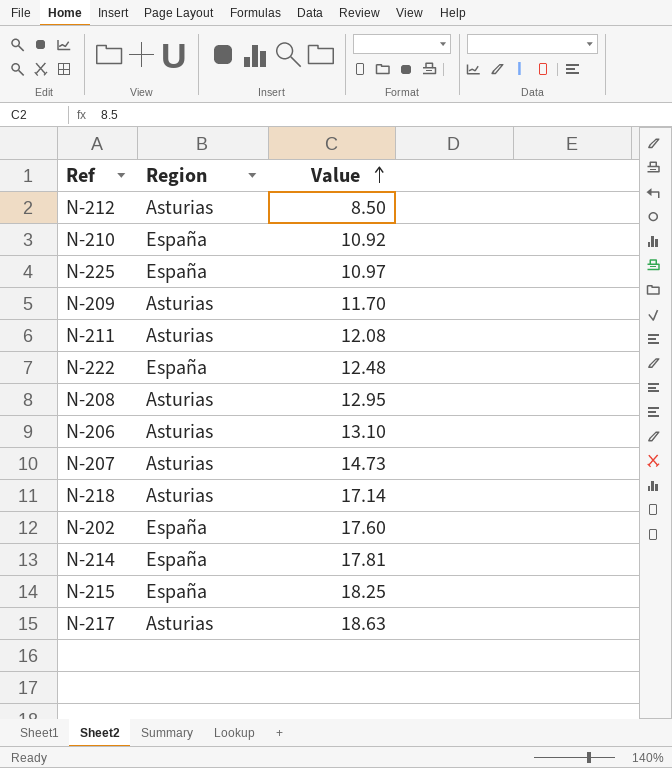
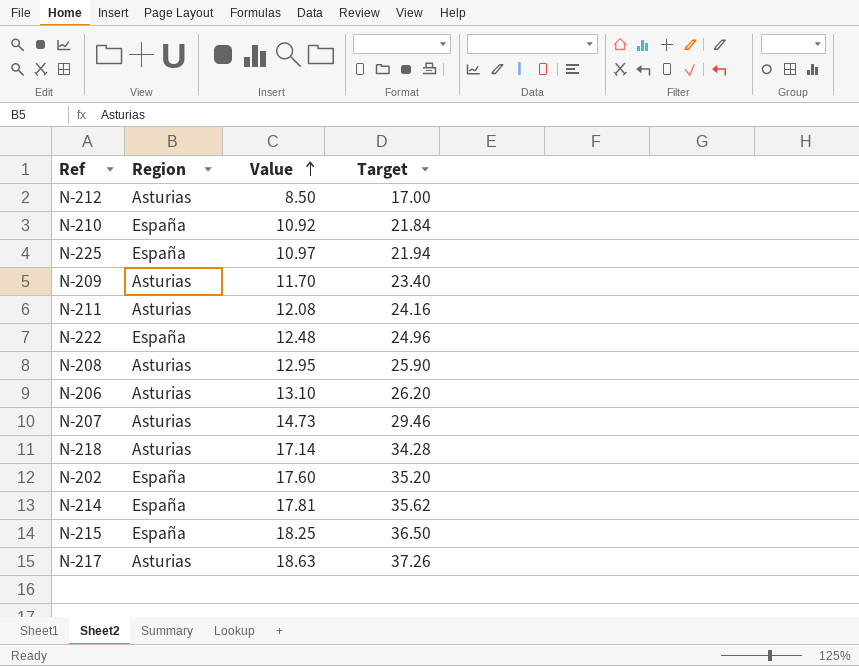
column Target | formula: none -> [Value] * 2

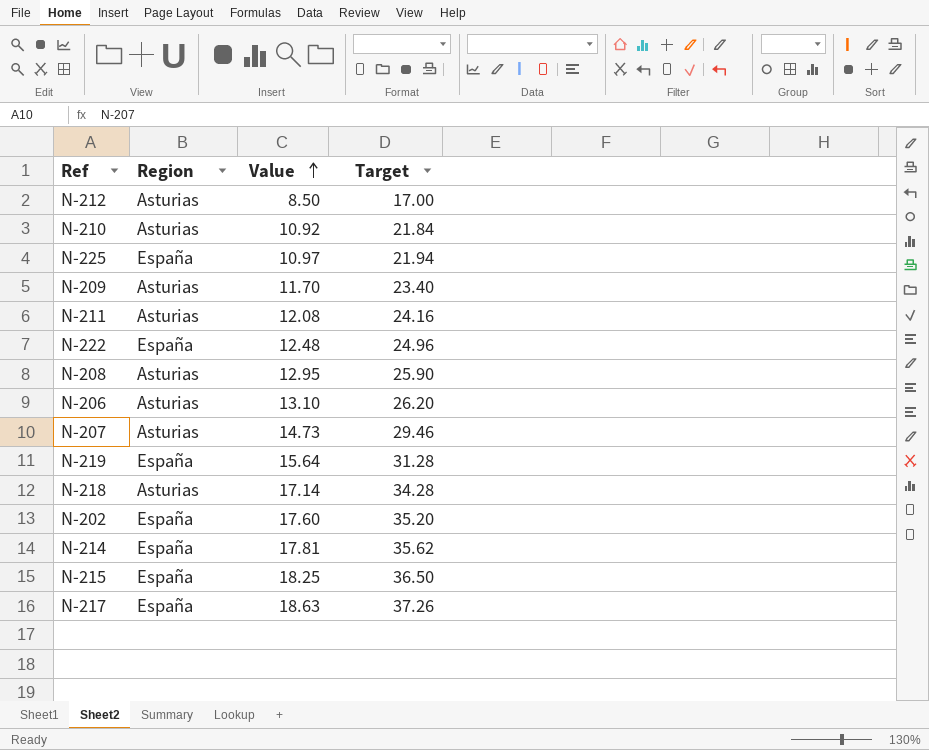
N-210 | Region: España -> Asturias
row N-219: none -> España | 15.64 | 31.28
N-217 | Region: Asturias -> España

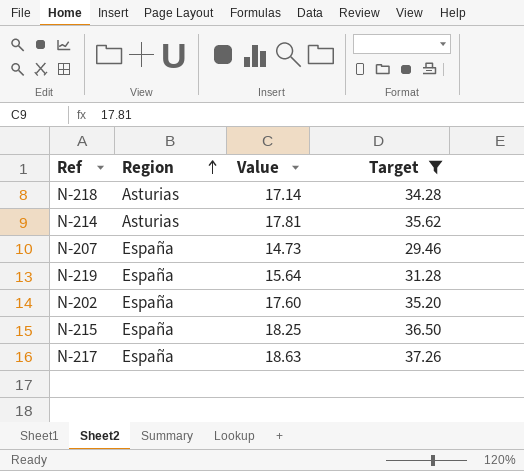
filter: none -> Target >= 29.46
row order: Value ascending -> Region ascending
N-214 | Region: España -> Asturias
N-207 | Region: Asturias -> España

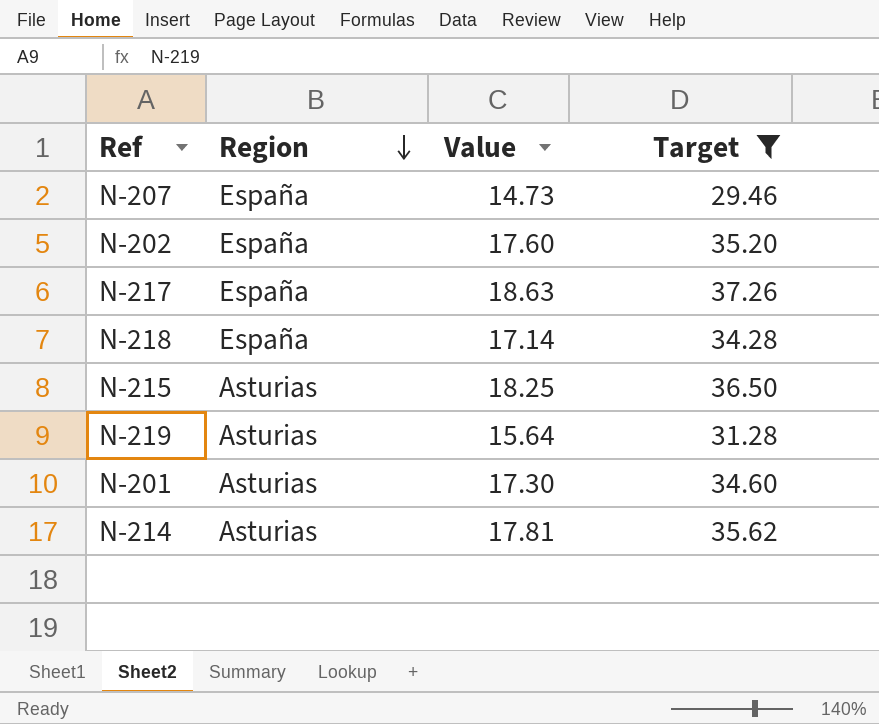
row order: Region ascending -> Region descending
N-218 | Region: Asturias -> España
N-215 | Region: España -> Asturias
N-219 | Region: España -> Asturias
row N-201: none -> Asturias | 17.30 | 34.60

